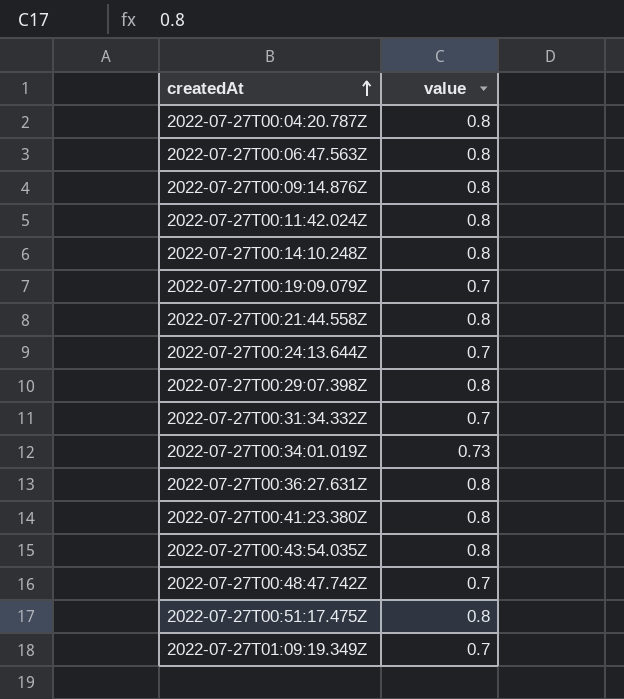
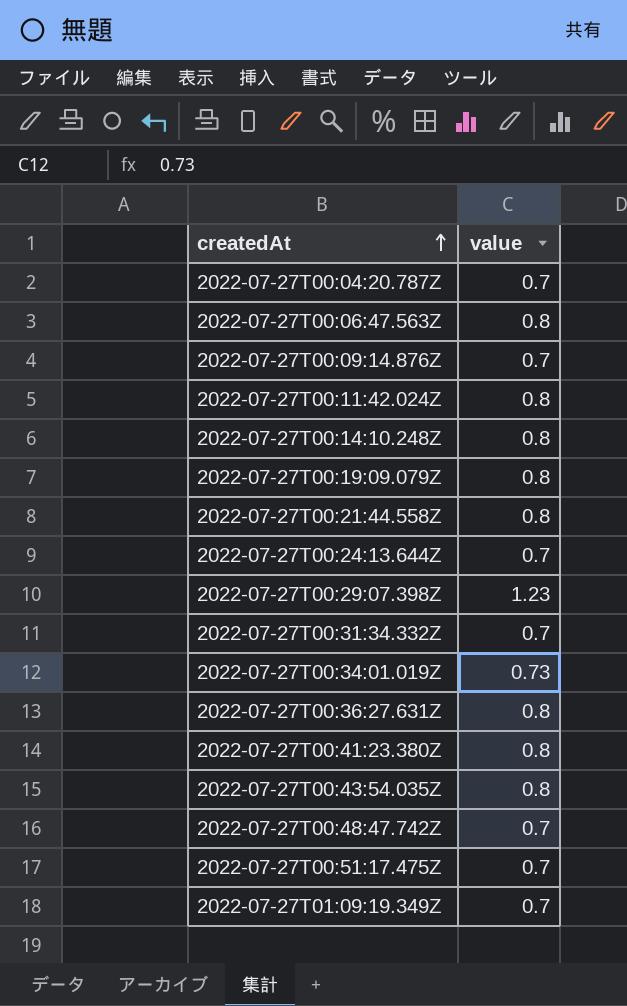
2022-07-27T00:04:20.787Z | value: 0.8 -> 0.7
2022-07-27T00:09:14.876Z | value: 0.8 -> 0.7
2022-07-27T00:19:09.079Z | value: 0.7 -> 0.8
2022-07-27T00:29:07.398Z | value: 0.8 -> 1.23
2022-07-27T00:51:17.475Z | value: 0.8 -> 0.7

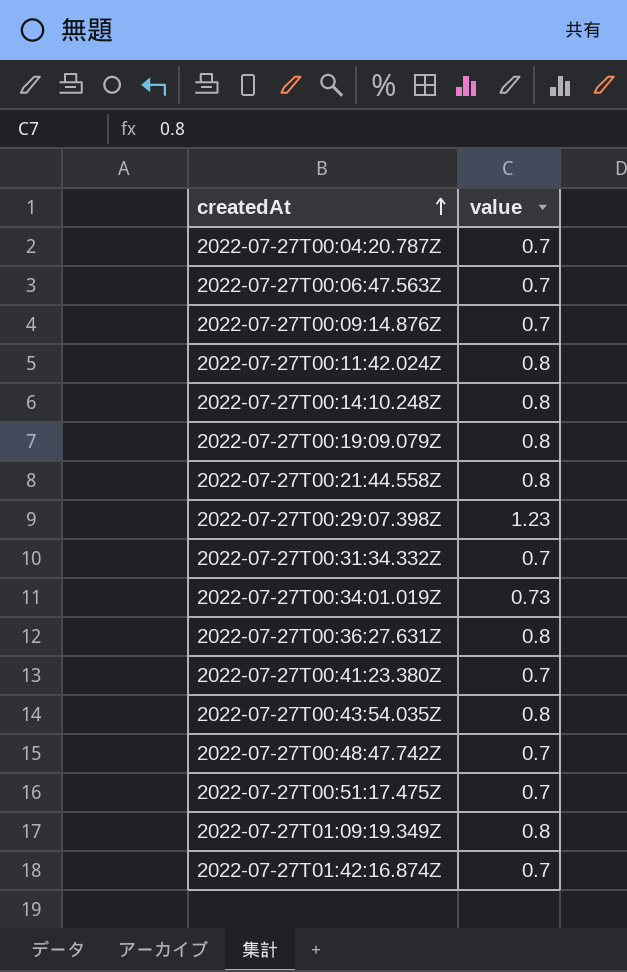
row 2022-07-27T00:24:13.644Z: 0.7 -> none
2022-07-27T00:06:47.563Z | value: 0.8 -> 0.7
2022-07-27T00:41:23.380Z | value: 0.8 -> 0.7
2022-07-27T01:09:19.349Z | value: 0.7 -> 0.8
row 2022-07-27T01:42:16.874Z: none -> 0.7

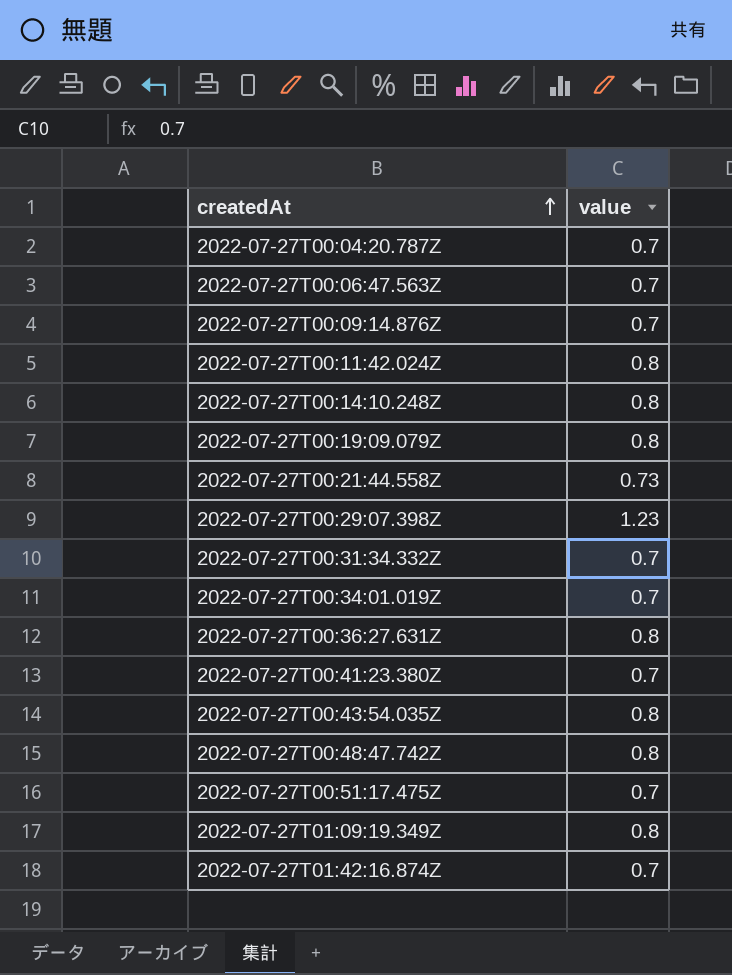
2022-07-27T00:21:44.558Z | value: 0.8 -> 0.73
2022-07-27T00:34:01.019Z | value: 0.73 -> 0.7
2022-07-27T00:48:47.742Z | value: 0.7 -> 0.8

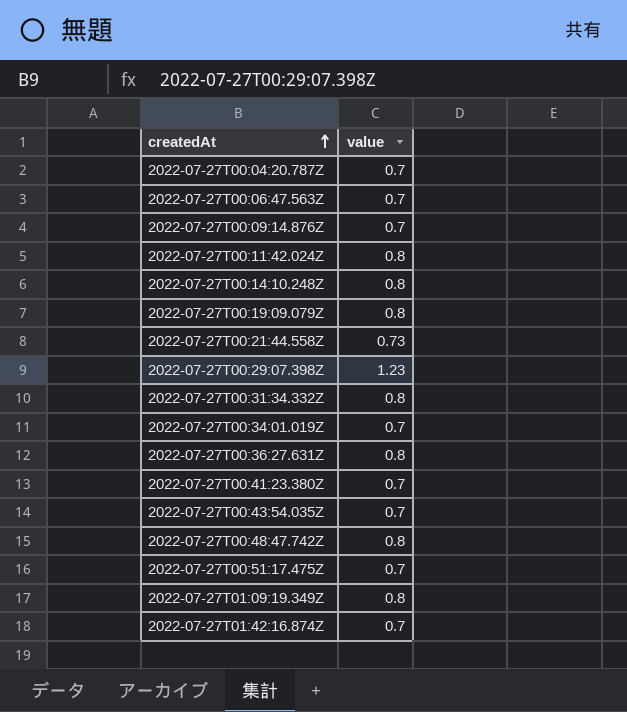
2022-07-27T00:31:34.332Z | value: 0.7 -> 0.8
2022-07-27T00:43:54.035Z | value: 0.8 -> 0.7

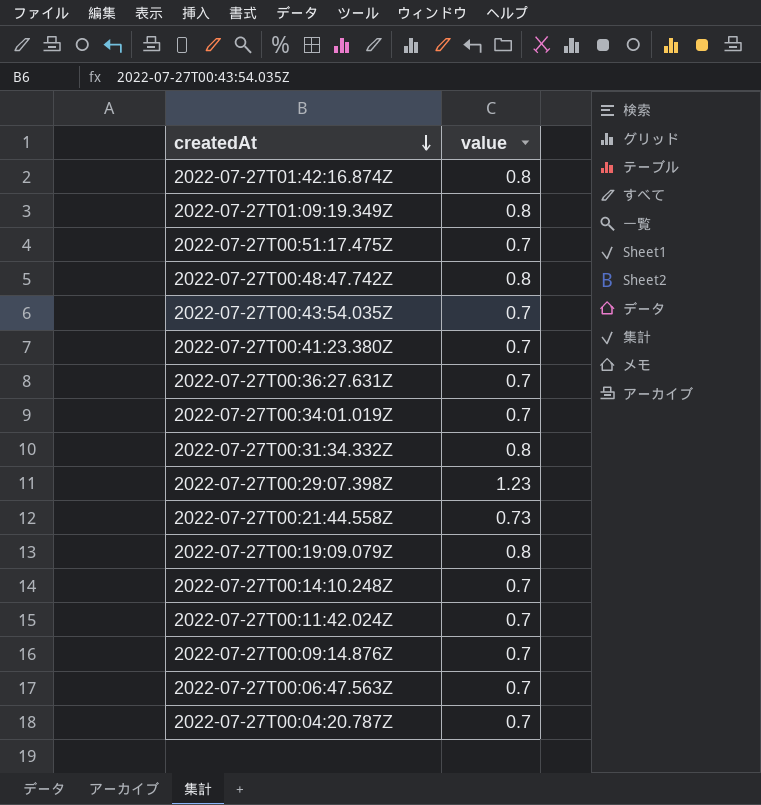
row order: createdAt ascending -> createdAt descending
2022-07-27T01:42:16.874Z | value: 0.7 -> 0.8
2022-07-27T00:36:27.631Z | value: 0.8 -> 0.7
2022-07-27T00:14:10.248Z | value: 0.8 -> 0.7
2022-07-27T00:11:42.024Z | value: 0.8 -> 0.7

